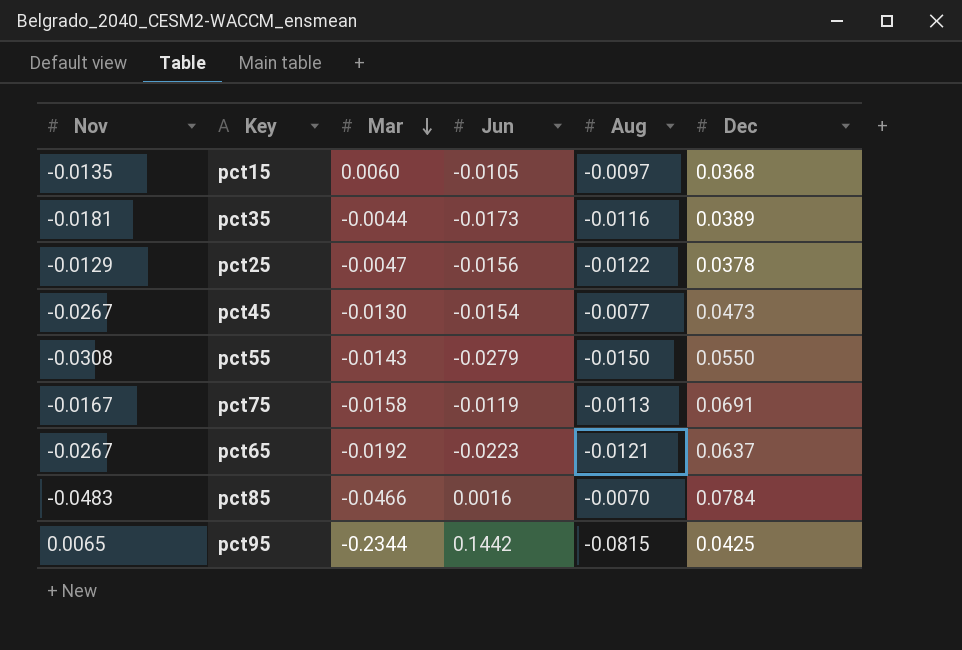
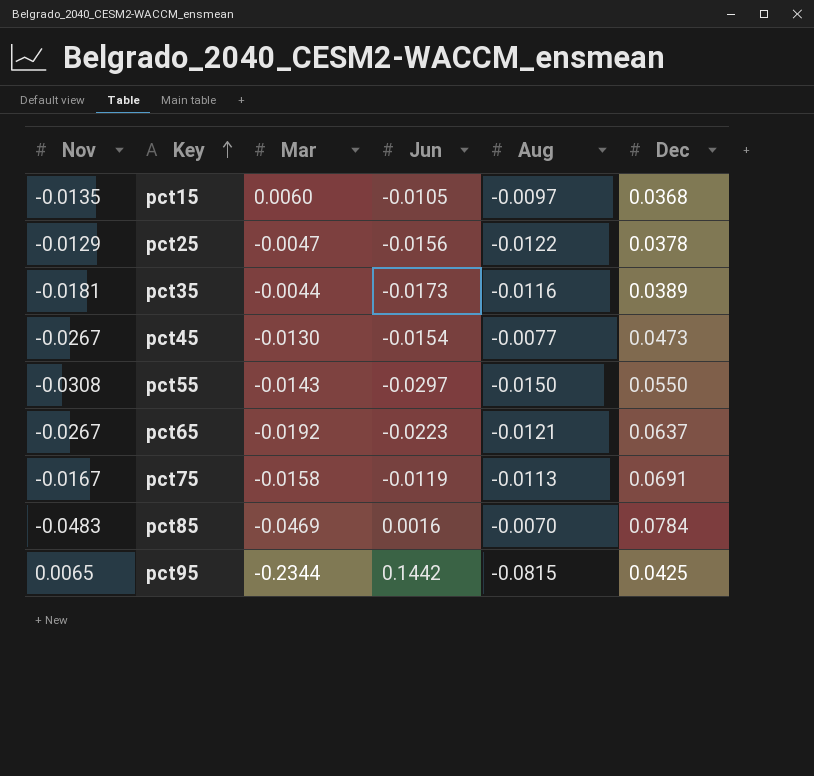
row order: Mar descending -> Key ascending
pct55 | Jun: -0.0279 -> -0.0297
pct85 | Mar: -0.0466 -> -0.0469

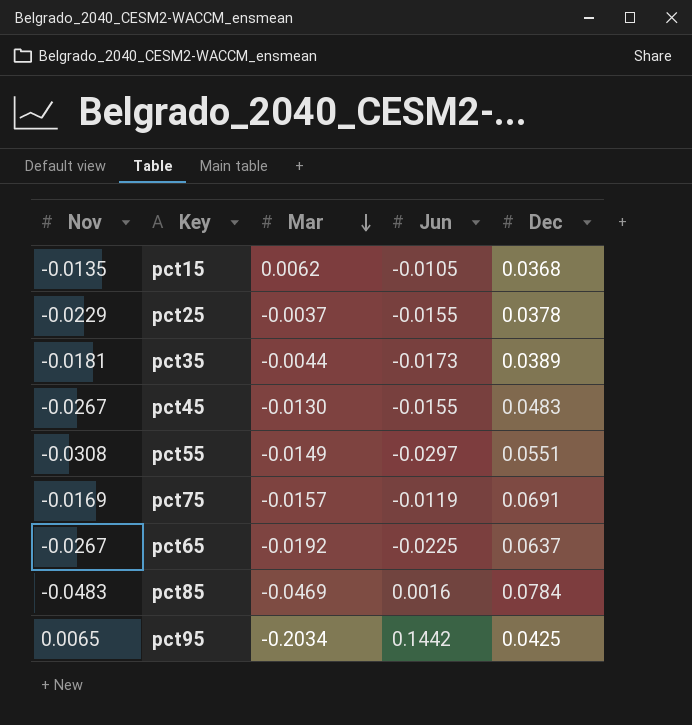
row order: Key ascending -> Mar descending
column Aug | position: 5 -> none
pct15 | Mar: 0.0060 -> 0.0062
pct25 | Nov: -0.0129 -> -0.0229
pct25 | Mar: -0.0047 -> -0.0037
pct25 | Jun: -0.0156 -> -0.0155
pct45 | Jun: -0.0154 -> -0.0155
pct45 | Dec: 0.0473 -> 0.0483
pct55 | Mar: -0.0143 -> -0.0149
pct55 | Dec: 0.0550 -> 0.0551
pct75 | Nov: -0.0167 -> -0.0169
pct75 | Mar: -0.0158 -> -0.0157
pct65 | Jun: -0.0223 -> -0.0225
pct95 | Mar: -0.2344 -> -0.2034

